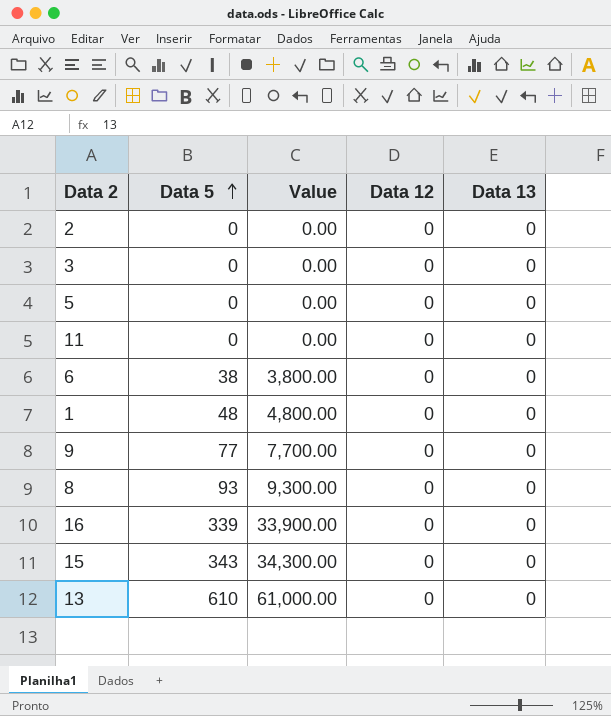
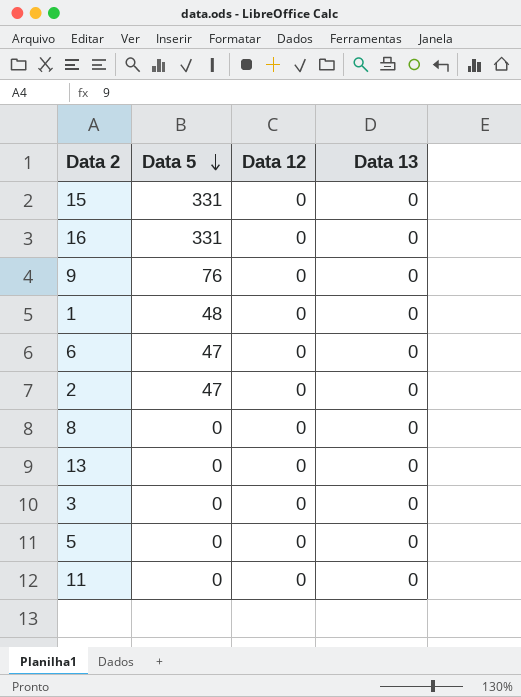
row order: Data 5 ascending -> Data 5 descending
column Value | formula: [Data 5] * 100 -> none
15 | Data 5: 343 -> 331
16 | Data 5: 339 -> 331
9 | Data 5: 77 -> 76
6 | Data 5: 38 -> 47
2 | Data 5: 0 -> 47
8 | Data 5: 93 -> 0
13 | Data 5: 610 -> 0

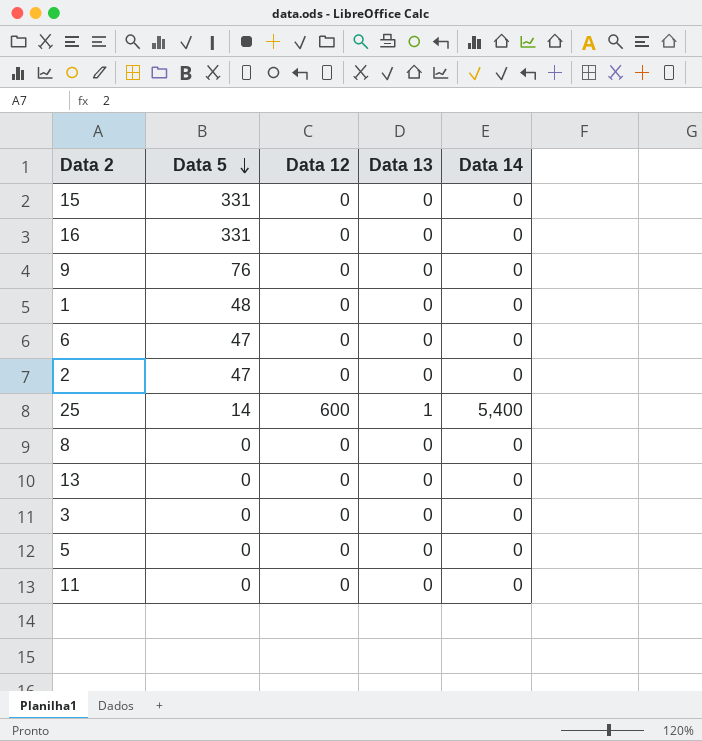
column Data 14 | position: none -> 5
row 25: none -> 14 | 600 | 1 | 5,400

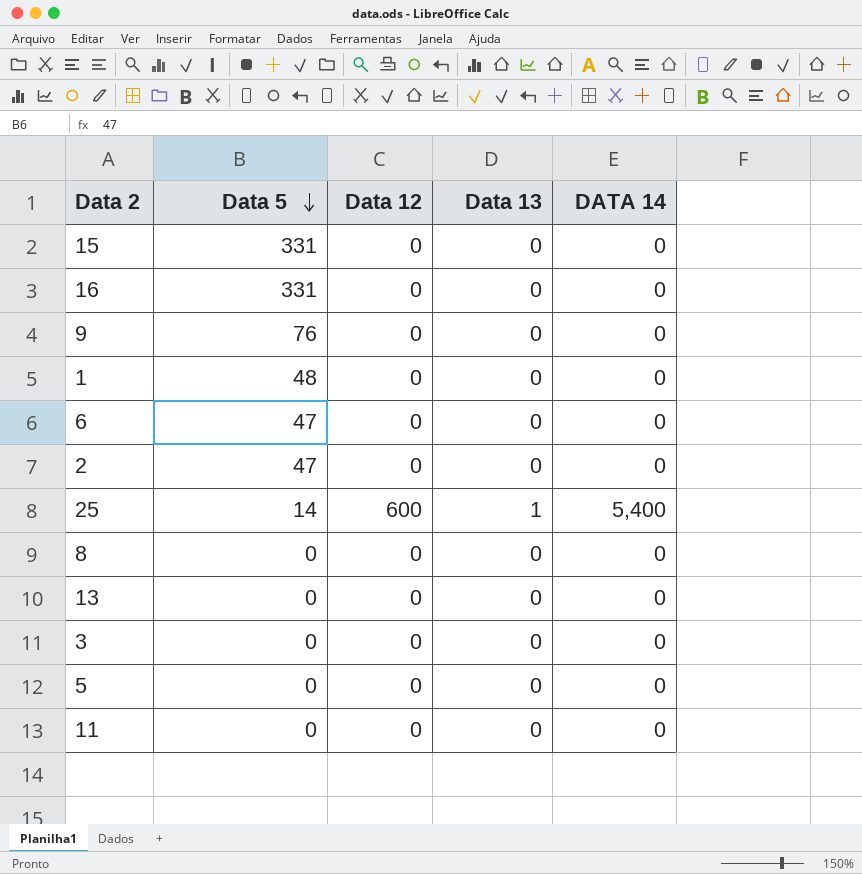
column name: Data 14 -> DATA 14

